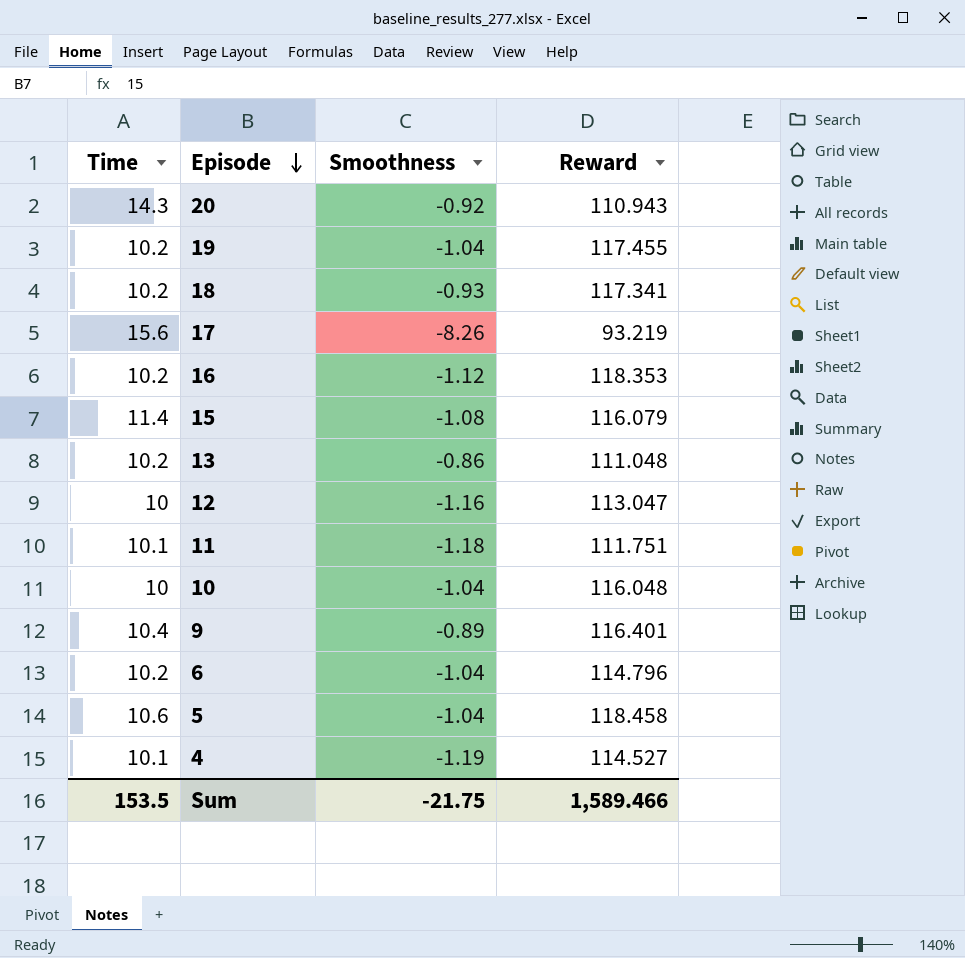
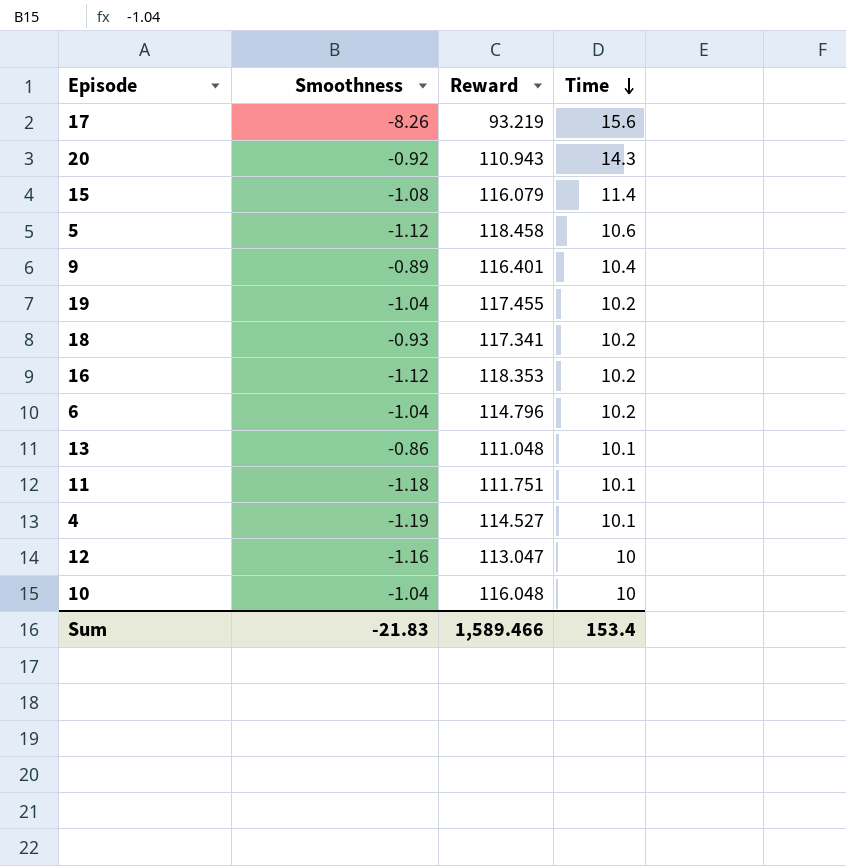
row order: Episode descending -> Time descending
column Time | position: 1 -> 4
5 | Smoothness: -1.04 -> -1.12
13 | Time: 10.2 -> 10.1
Sum | Smoothness: -21.75 -> -21.83
Sum | Time: 153.5 -> 153.4

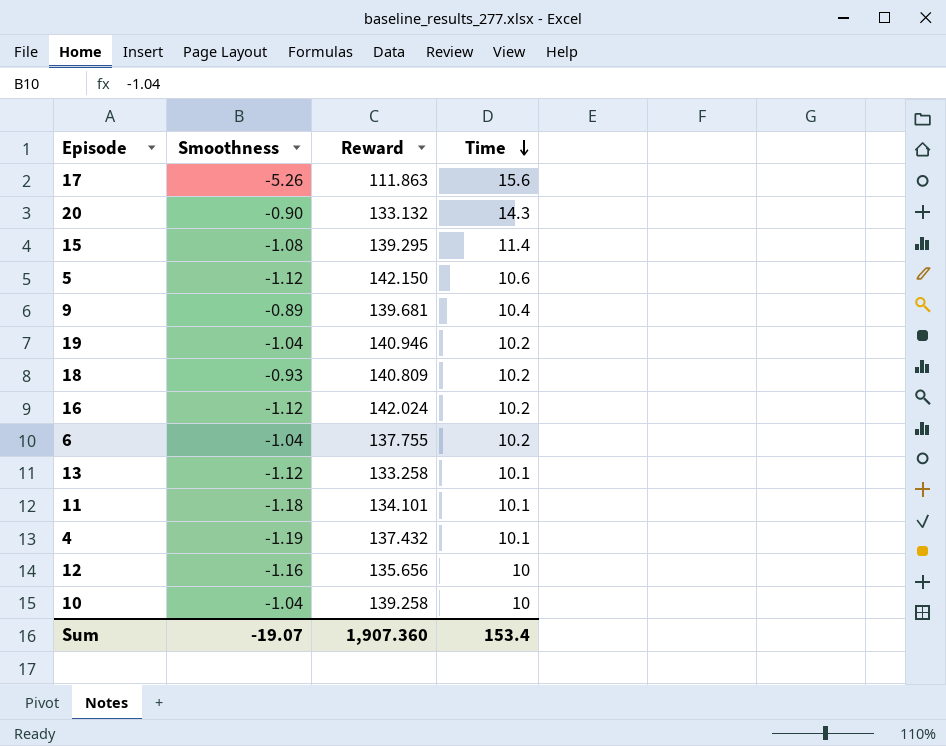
17 | Smoothness: -8.26 -> -5.26
17 | Reward: 93.219 -> 111.863
20 | Smoothness: -0.92 -> -0.90
20 | Reward: 110.943 -> 133.132
15 | Reward: 116.079 -> 139.295
5 | Reward: 118.458 -> 142.150
9 | Reward: 116.401 -> 139.681
19 | Reward: 117.455 -> 140.946
18 | Reward: 117.341 -> 140.809
16 | Reward: 118.353 -> 142.024
6 | Reward: 114.796 -> 137.755
13 | Smoothness: -0.86 -> -1.12
13 | Reward: 111.048 -> 133.258
11 | Reward: 111.751 -> 134.101
4 | Reward: 114.527 -> 137.432
12 | Reward: 113.047 -> 135.656
10 | Reward: 116.048 -> 139.258
Sum | Smoothness: -21.83 -> -19.07
Sum | Reward: 1,589.466 -> 1,907.360

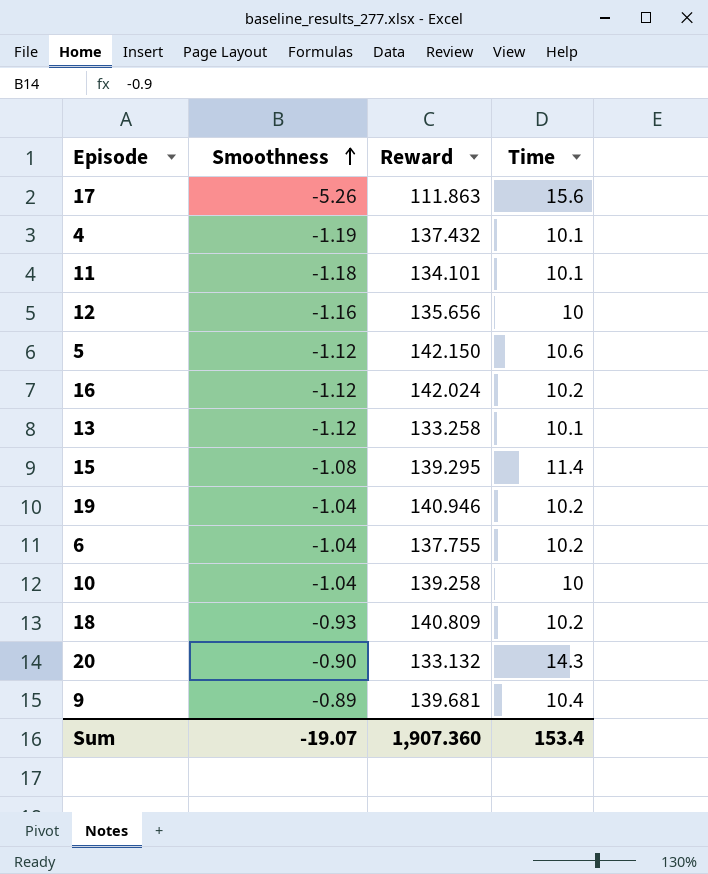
row order: Time descending -> Smoothness ascending

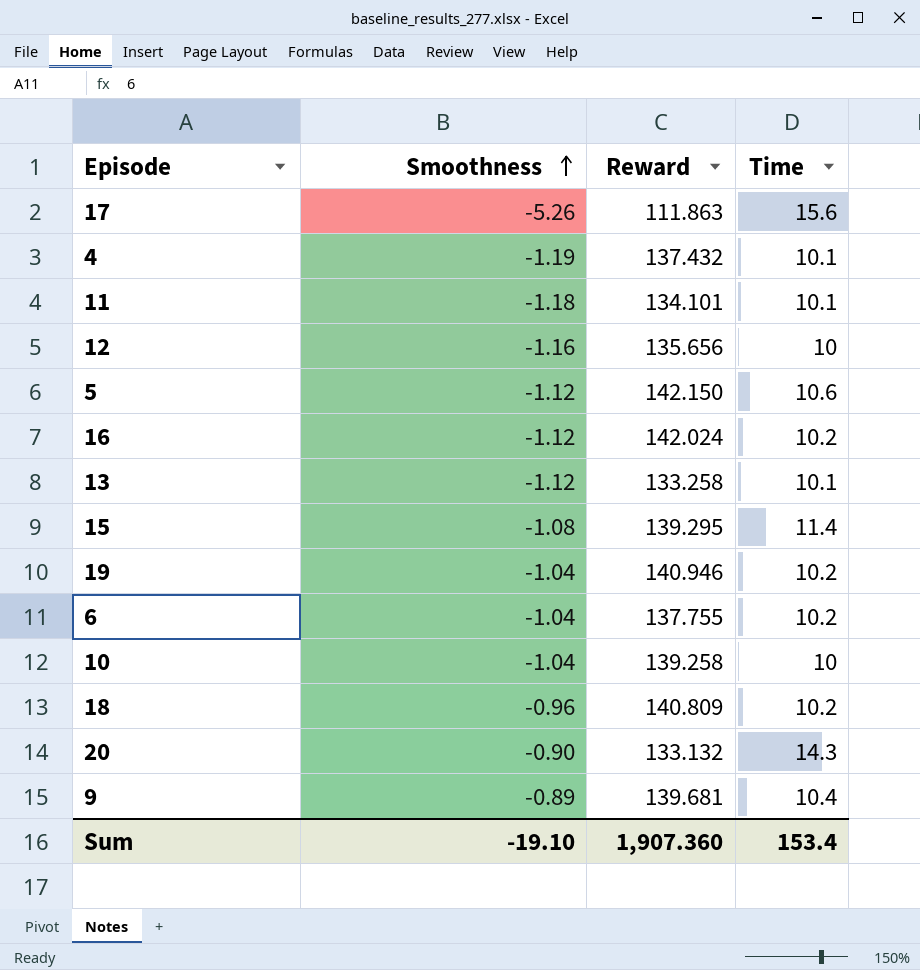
18 | Smoothness: -0.93 -> -0.96
Sum | Smoothness: -19.07 -> -19.10

